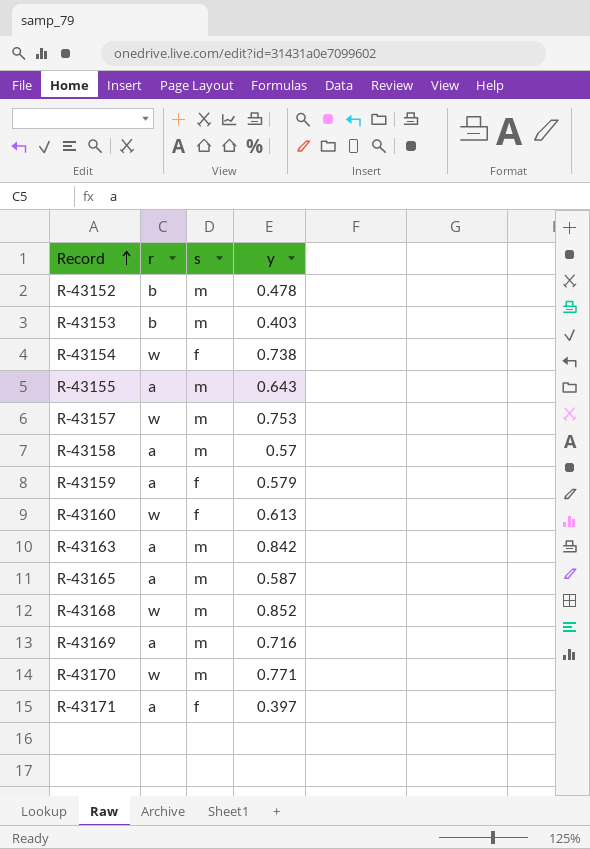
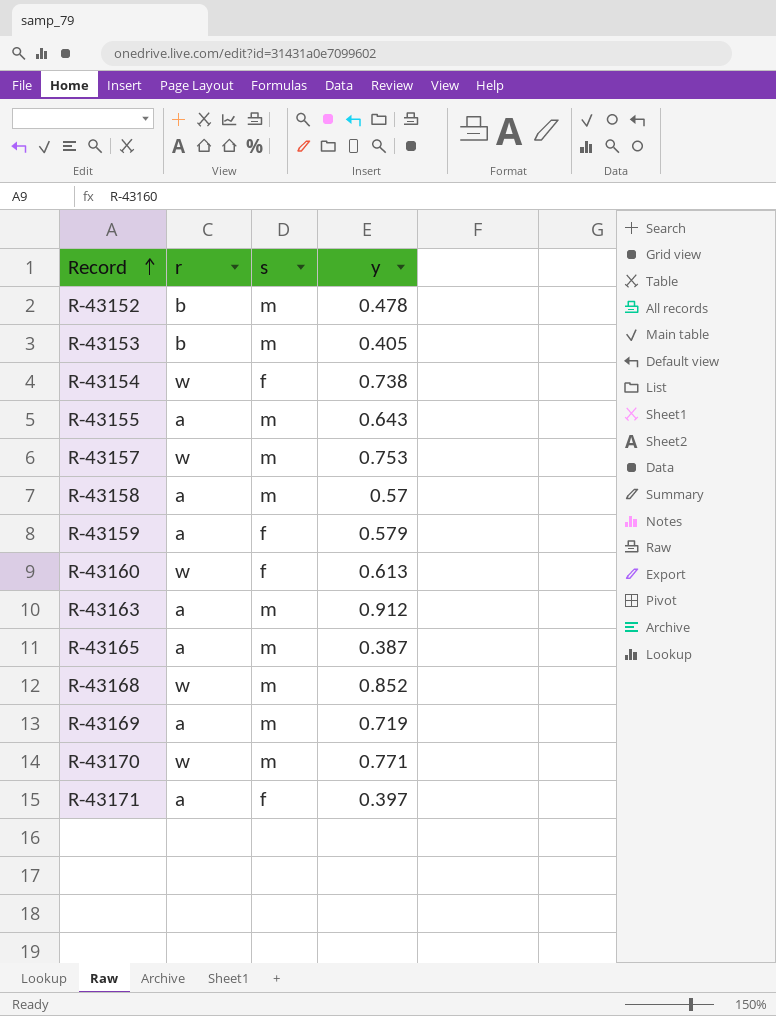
R-43153 | y: 0.403 -> 0.405
R-43163 | y: 0.842 -> 0.912
R-43165 | y: 0.587 -> 0.387
R-43169 | y: 0.716 -> 0.719

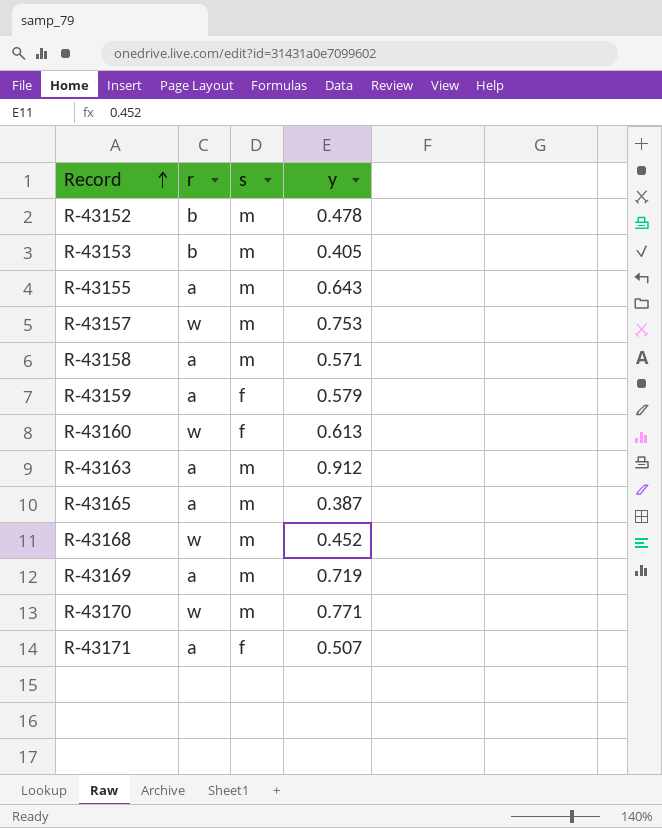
row R-43154: w | f | 0.738 -> none
R-43158 | y: 0.57 -> 0.571
R-43168 | y: 0.852 -> 0.452
R-43171 | y: 0.397 -> 0.507

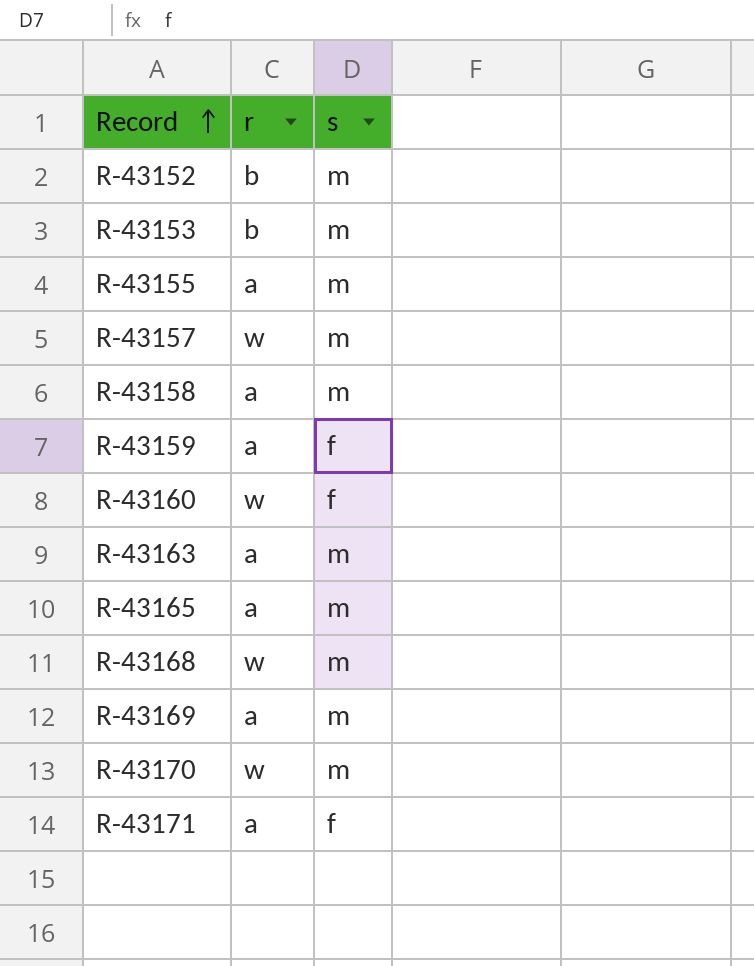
column y | position: 4 -> none

